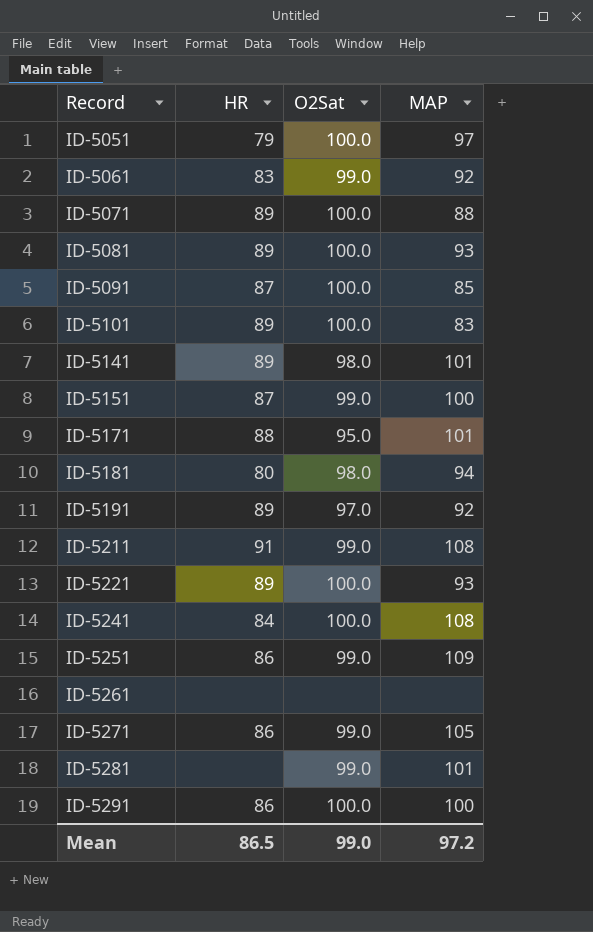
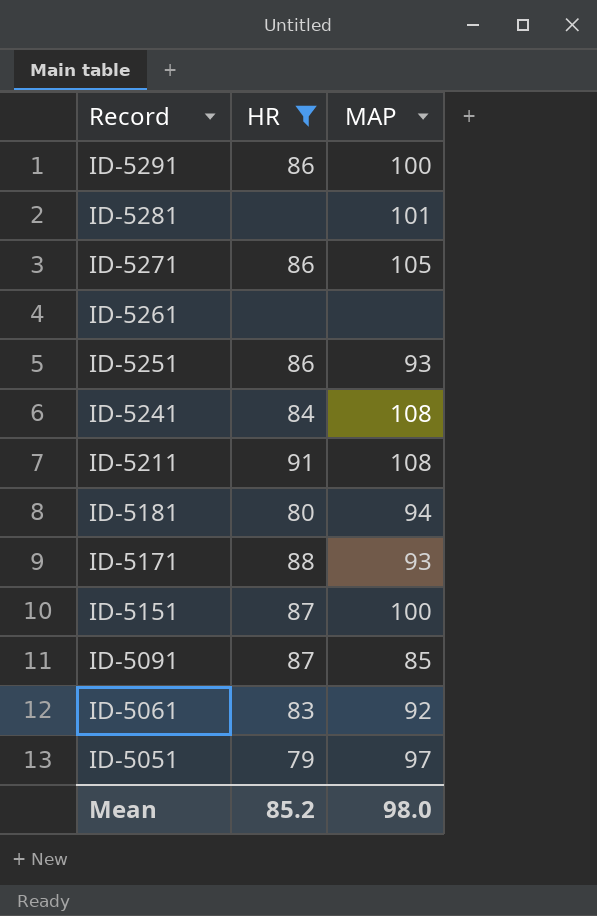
filter: none -> HR != 89
row order: Record ascending -> Record descending
column O2Sat | position: 3 -> none
ID-5251 | MAP: 109 -> 93
ID-5171 | MAP: 101 -> 93
Mean | HR: 86.5 -> 85.2
Mean | MAP: 97.2 -> 98.0

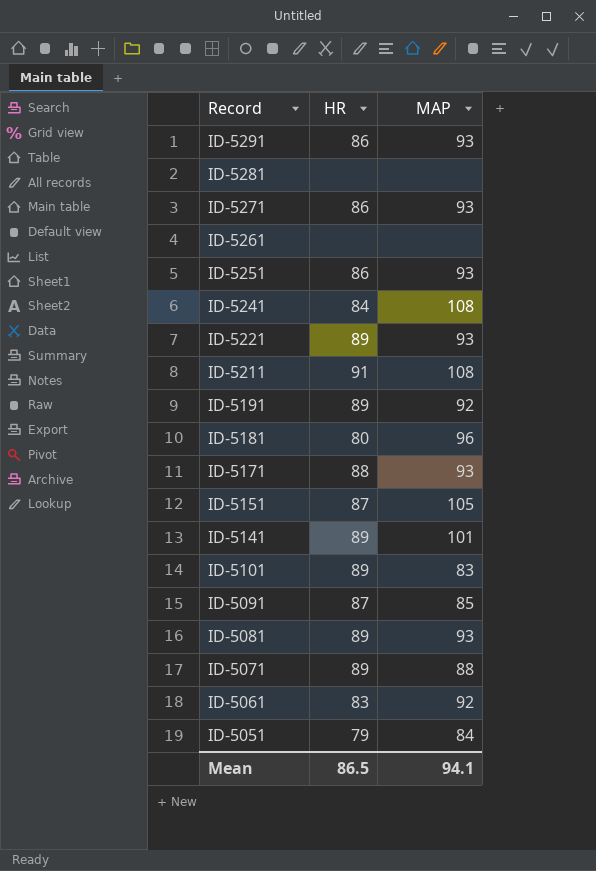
filter: HR != 89 -> none
ID-5291 | MAP: 100 -> 93
ID-5281 | MAP: 101 -> none
ID-5271 | MAP: 105 -> 93
ID-5181 | MAP: 94 -> 96
ID-5151 | MAP: 100 -> 105
ID-5051 | MAP: 97 -> 84
Mean | HR: 85.2 -> 86.5
Mean | MAP: 98.0 -> 94.1

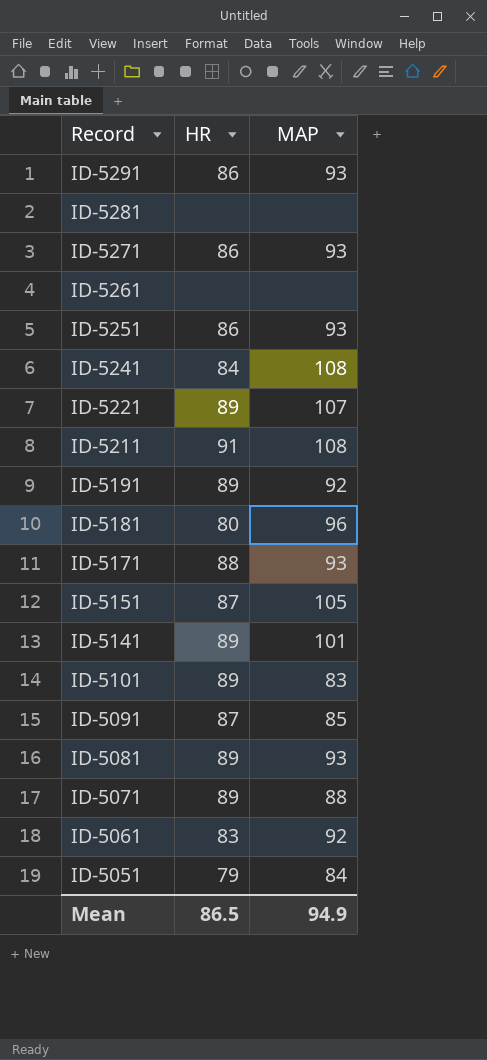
ID-5221 | MAP: 93 -> 107
Mean | MAP: 94.1 -> 94.9

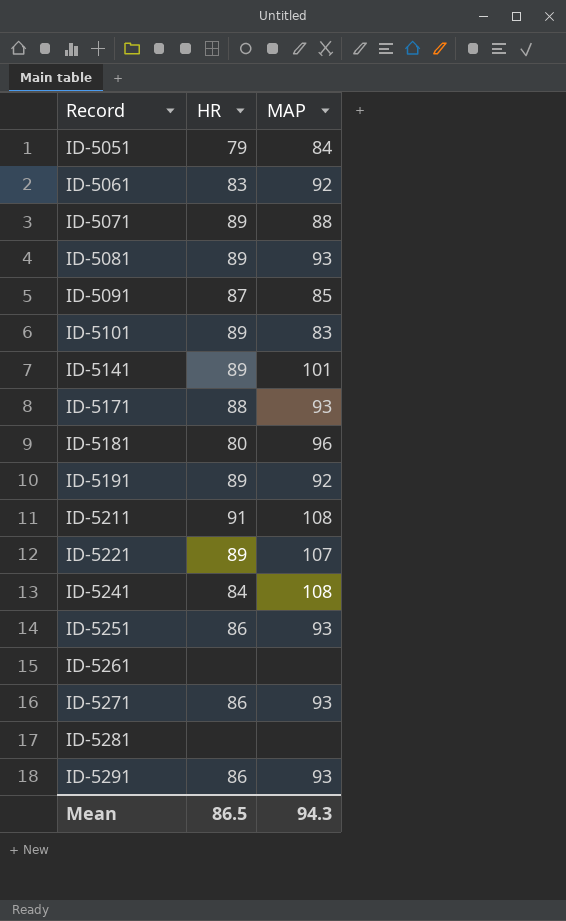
row order: Record descending -> Record ascending
row ID-5151: 87 | 105 -> none
Mean | MAP: 94.9 -> 94.3

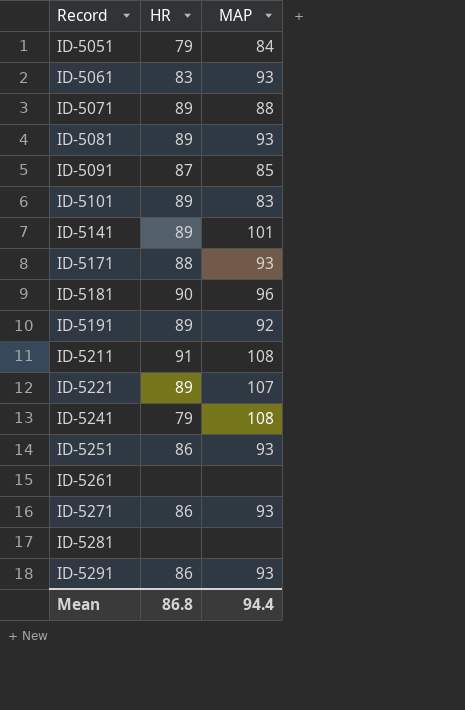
ID-5061 | MAP: 92 -> 93
ID-5181 | HR: 80 -> 90
ID-5241 | HR: 84 -> 79
Mean | HR: 86.5 -> 86.8
Mean | MAP: 94.3 -> 94.4

